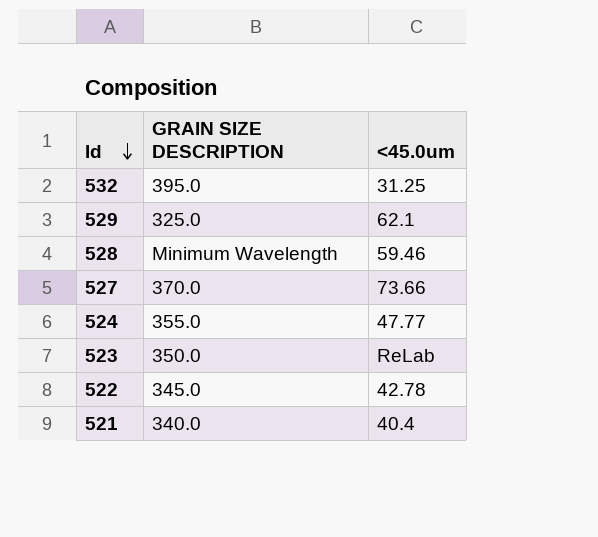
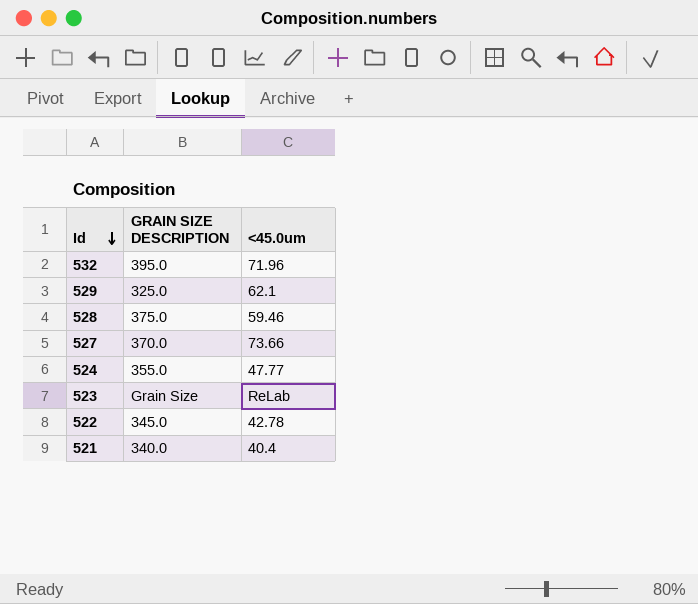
532 | <45.0um: 31.25 -> 71.96
528 | GRAIN SIZE DESCRIPTION: Minimum Wavelength -> 375.0
523 | GRAIN SIZE DESCRIPTION: 350.0 -> Grain Size

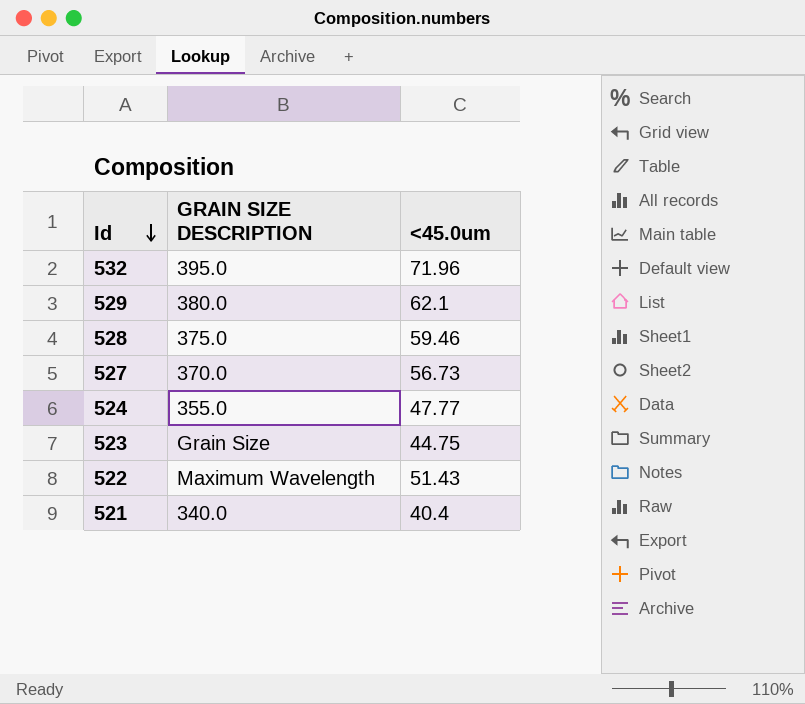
529 | GRAIN SIZE DESCRIPTION: 325.0 -> 380.0
527 | <45.0um: 73.66 -> 56.73
523 | <45.0um: ReLab -> 44.75
522 | GRAIN SIZE DESCRIPTION: 345.0 -> Maximum Wavelength
522 | <45.0um: 42.78 -> 51.43

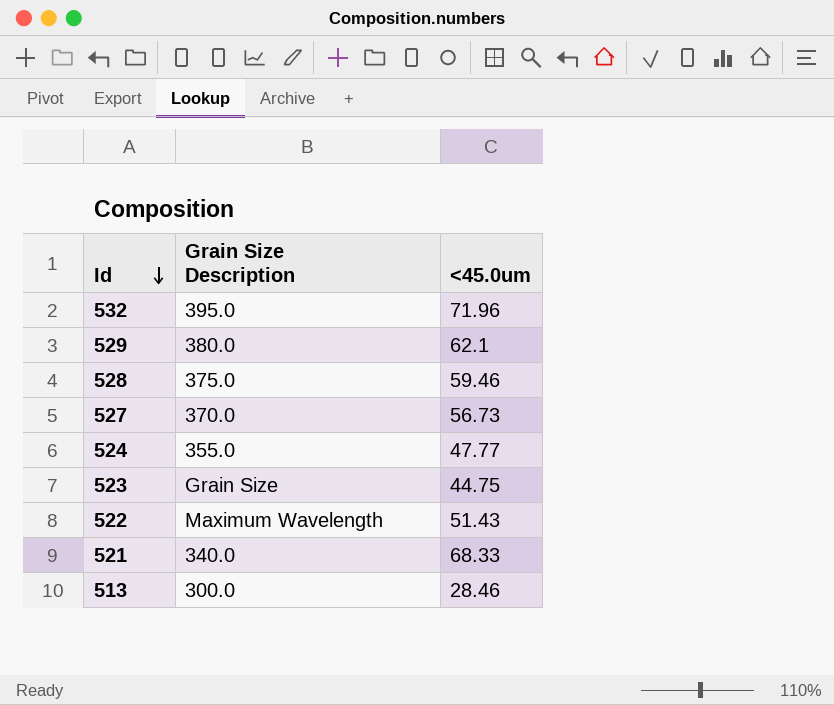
column name: GRAIN SIZE DESCRIPTION -> Grain Size Description
521 | <45.0um: 40.4 -> 68.33
row 513: none -> 300.0 | 28.46

